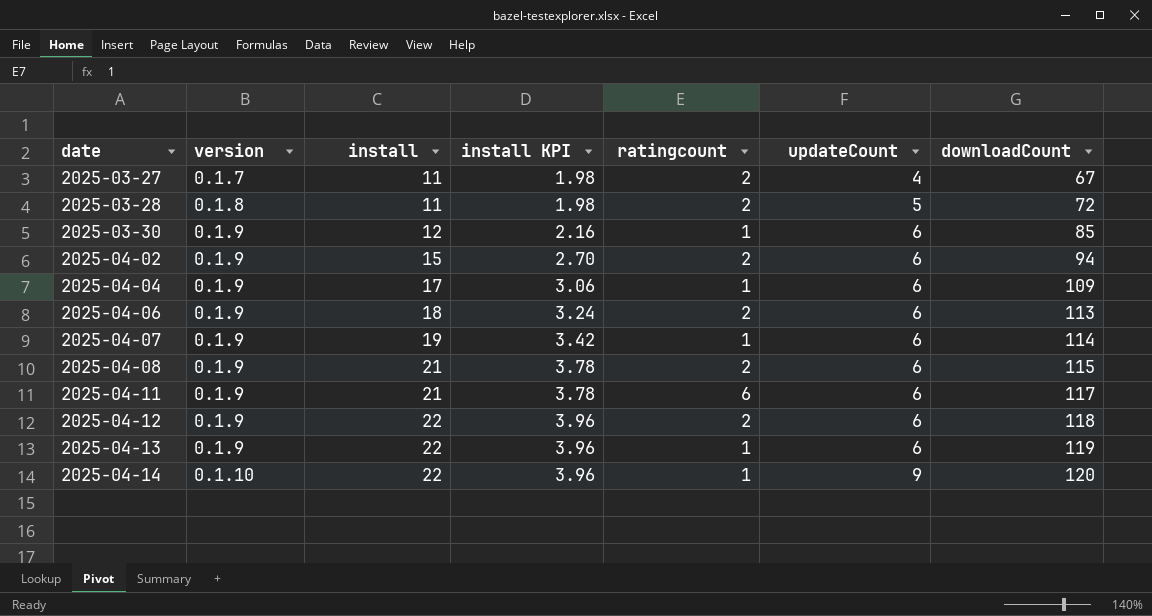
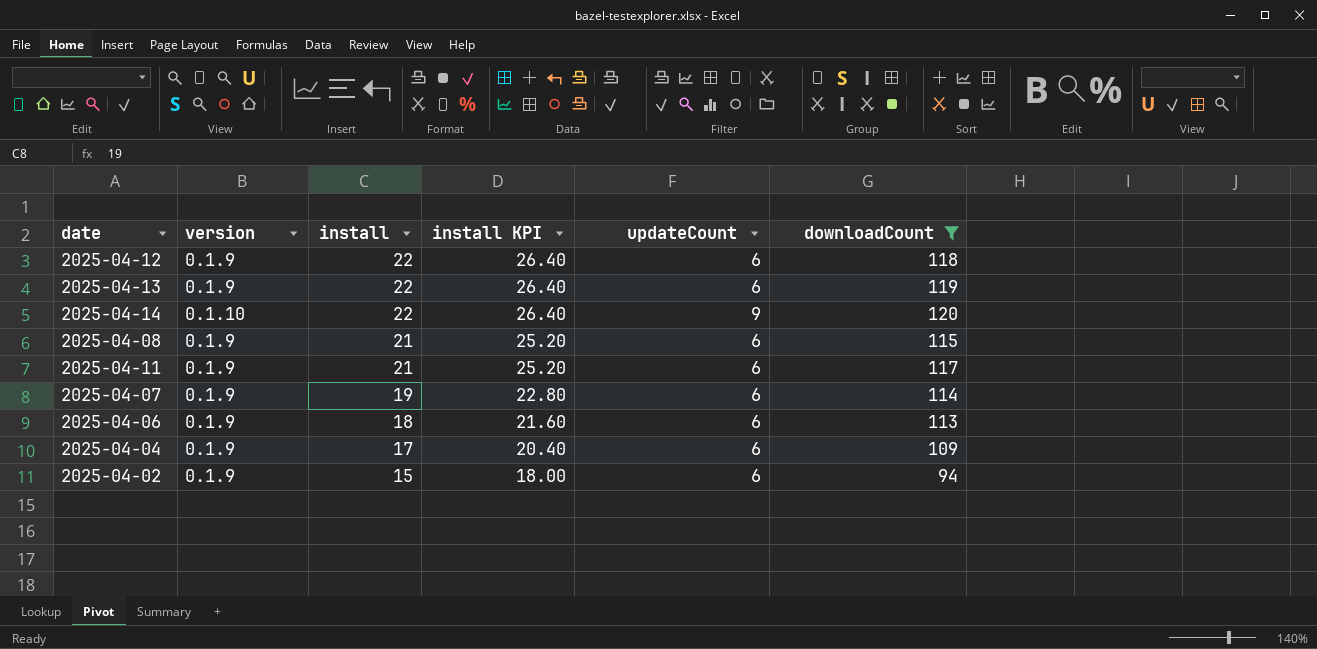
filter: none -> downloadCount >= 94
row order: date ascending -> install descending
column ratingcount | position: 5 -> none
column install KPI | formula: [install] * 0.18 -> [install] * 1.2

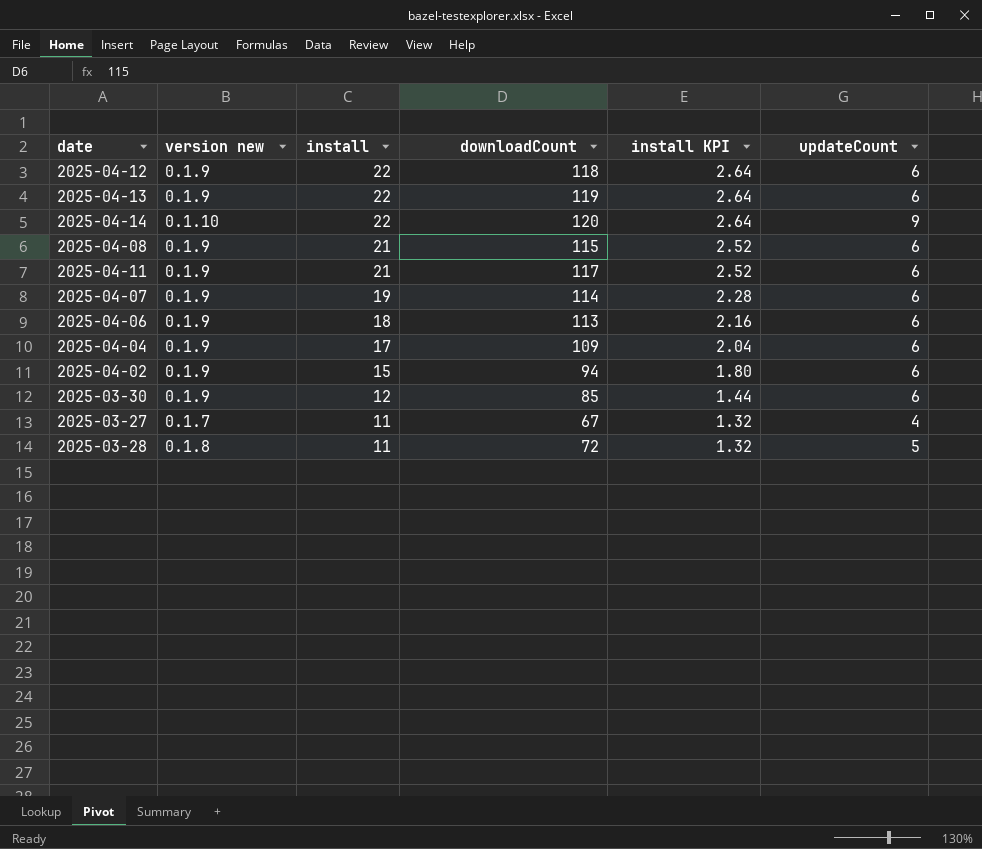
filter: downloadCount >= 94 -> none
column name: version -> version new
column downloadCount | position: 6 -> 4
column install KPI | formula: [install] * 1.2 -> [install] * 0.12

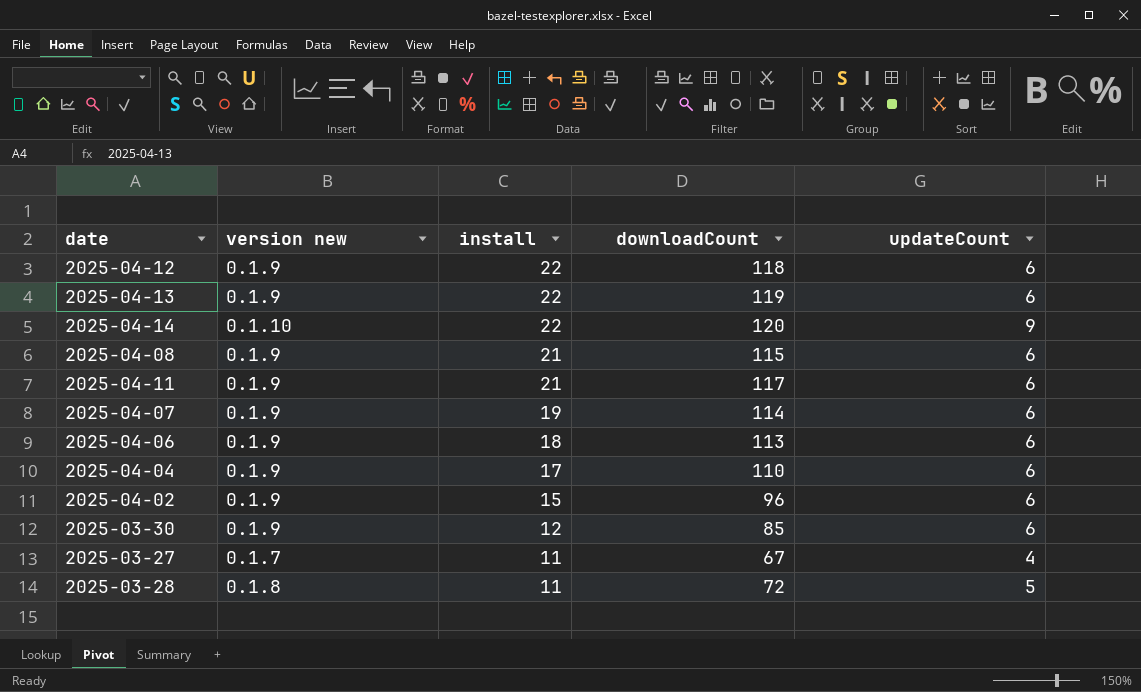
column install KPI | formula: [install] * 0.12 -> none
2025-04-04 | downloadCount: 109 -> 110
2025-04-02 | downloadCount: 94 -> 96

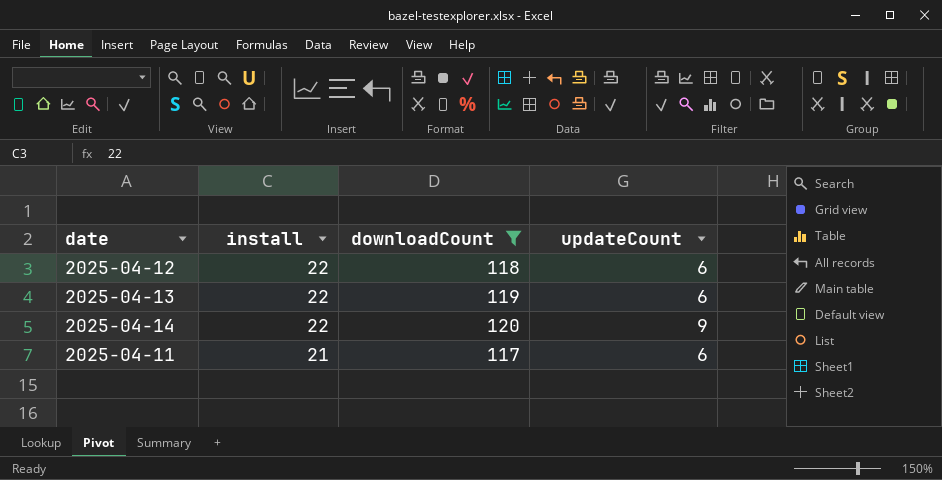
filter: none -> downloadCount >= 117
column version new | position: 2 -> none

